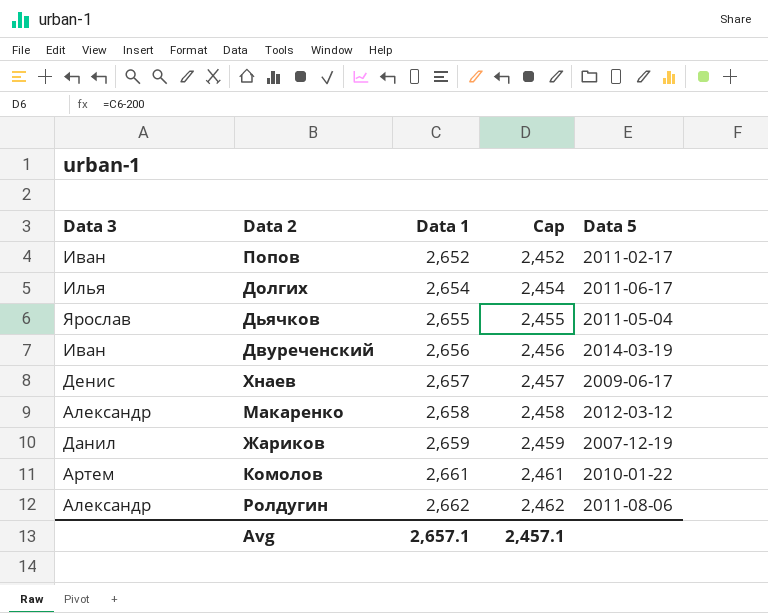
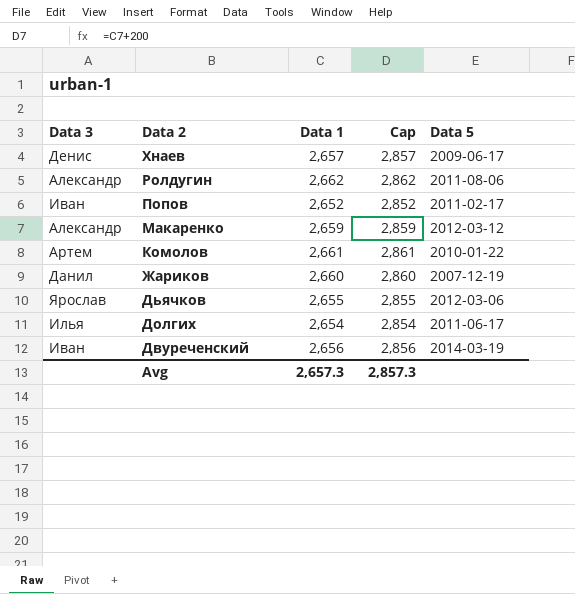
row order: Data 1 ascending -> Data 2 descending
column Cap | formula: [Data 1] - 200 -> [Data 1] + 200
Макаренко | Data 1: 2,658 -> 2,659
Жариков | Data 1: 2,659 -> 2,660
Дьячков | Data 5: 2011-05-04 -> 2012-03-06
Avg | Data 1: 2,657.1 -> 2,657.3
Avg | Cap: 2,457.1 -> 2,857.3

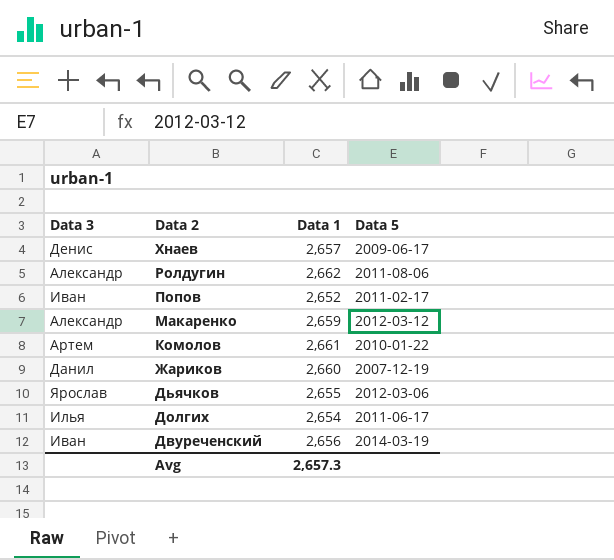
column Cap | formula: [Data 1] + 200 -> none

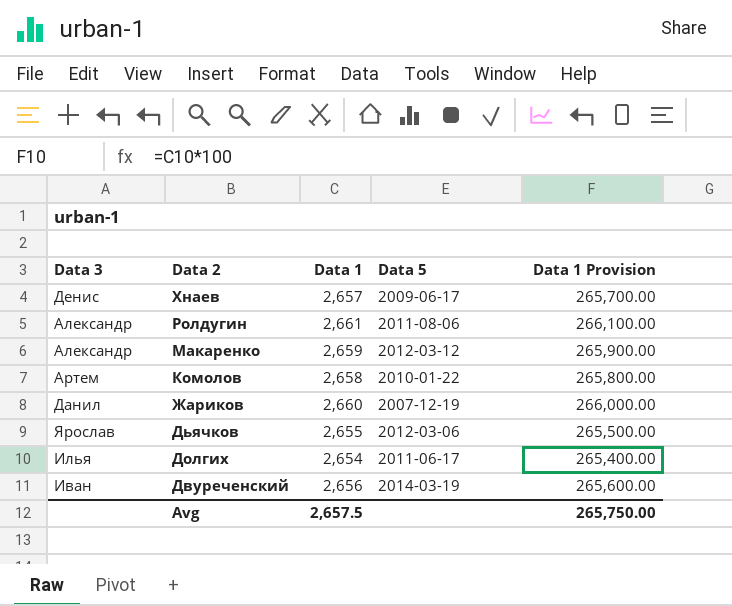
column Data 1 Provision | formula: none -> [Data 1] * 100
row Попов: Иван | 2,652 | 2011-02-17 -> none
Ролдугин | Data 1: 2,662 -> 2,661
Комолов | Data 1: 2,661 -> 2,658
Avg | Data 1: 2,657.3 -> 2,657.5

